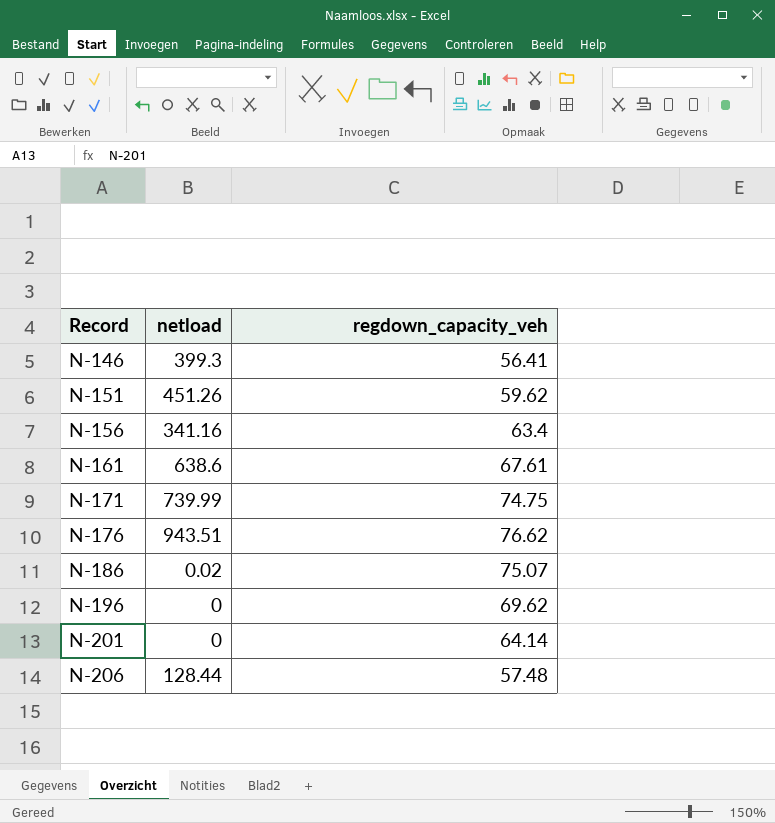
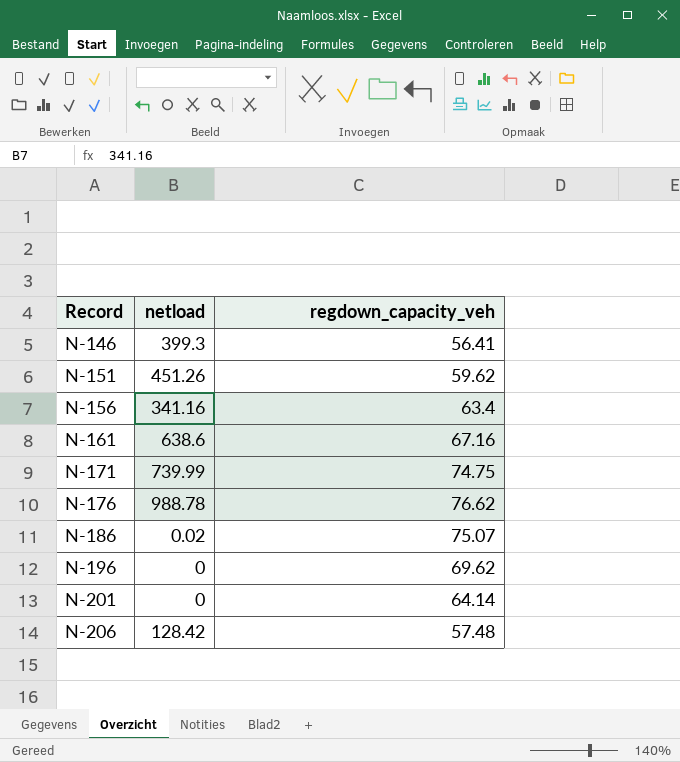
N-161 | regdown_capacity_veh: 67.61 -> 67.16
N-176 | netload: 943.51 -> 988.78
N-206 | netload: 128.44 -> 128.42

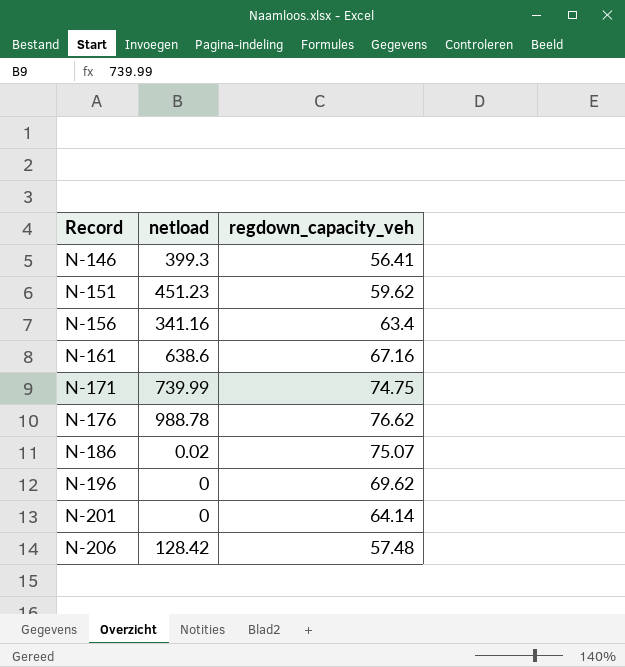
N-151 | netload: 451.26 -> 451.23

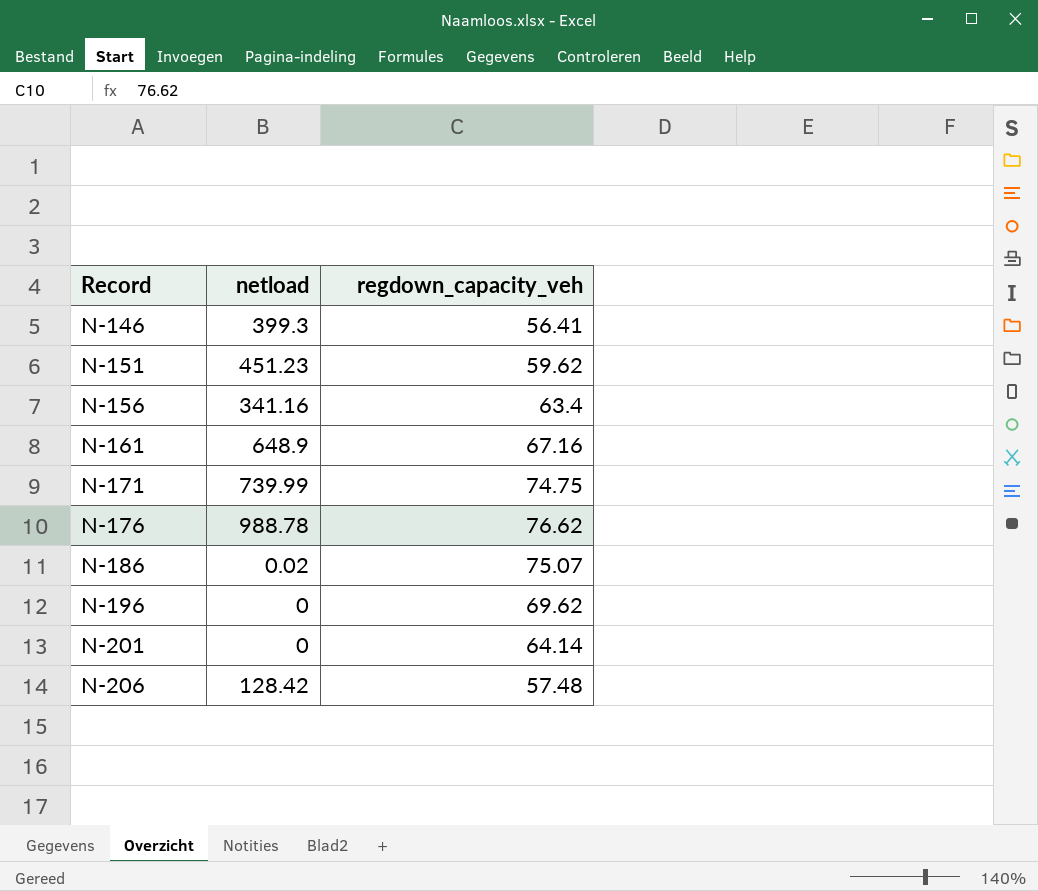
N-161 | netload: 638.6 -> 648.9

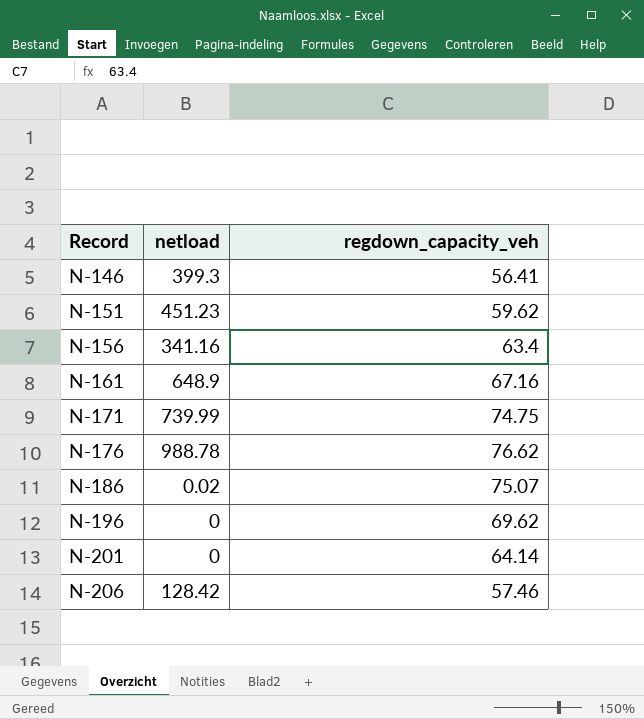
N-206 | regdown_capacity_veh: 57.48 -> 57.46

